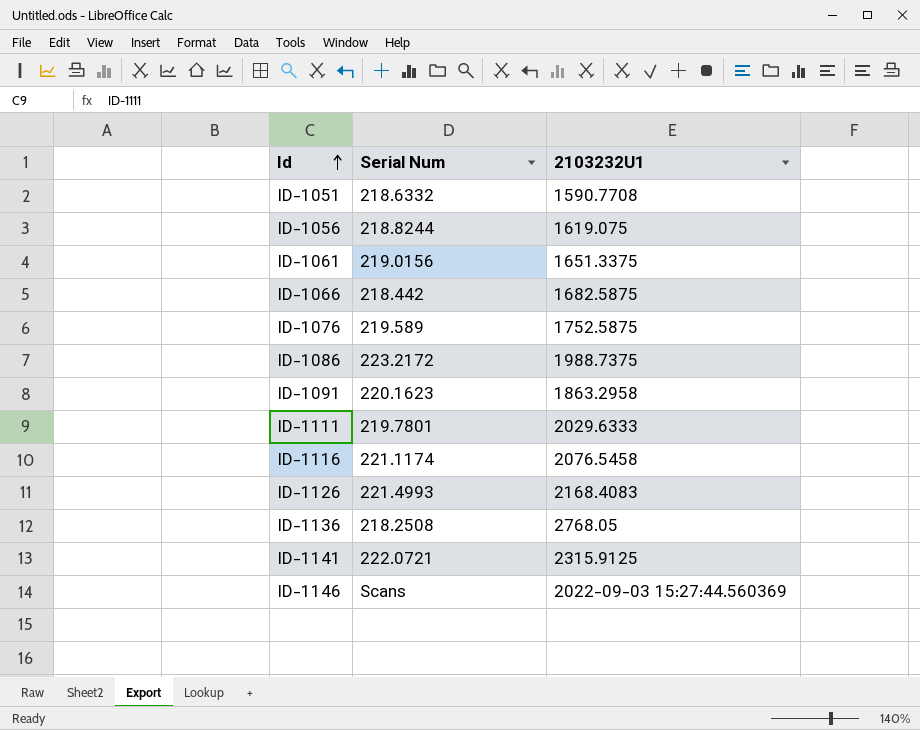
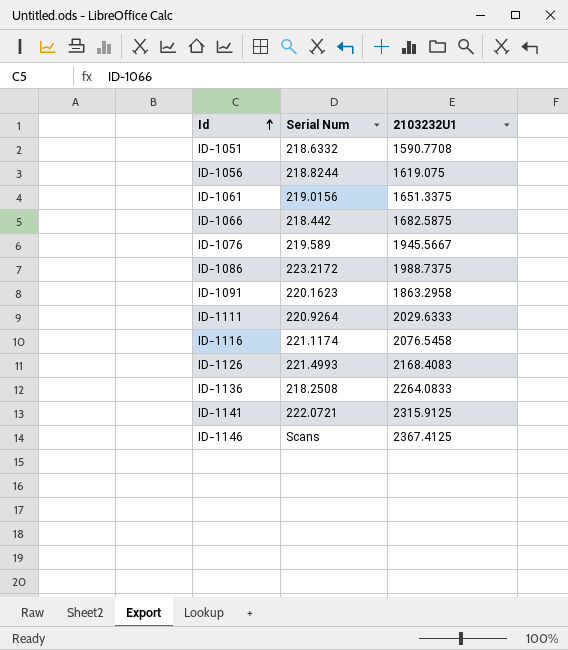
ID-1076 | 2103232U1: 1752.5875 -> 1945.5667
ID-1111 | Serial Num: 219.7801 -> 220.9264
ID-1136 | 2103232U1: 2768.05 -> 2264.0833
ID-1146 | 2103232U1: 2022-09-03 15:27:44.560369 -> 2367.4125

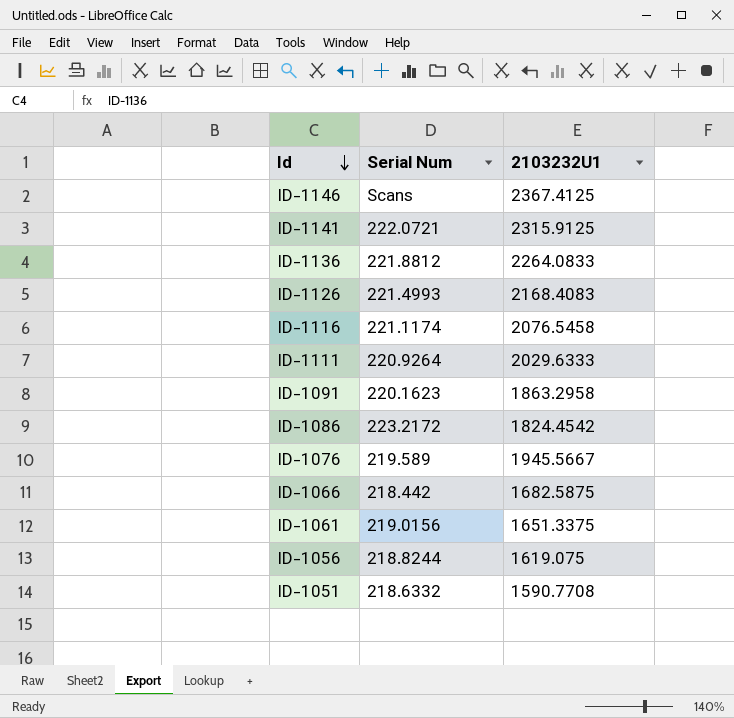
row order: Id ascending -> Id descending
ID-1136 | Serial Num: 218.2508 -> 221.8812
ID-1086 | 2103232U1: 1988.7375 -> 1824.4542

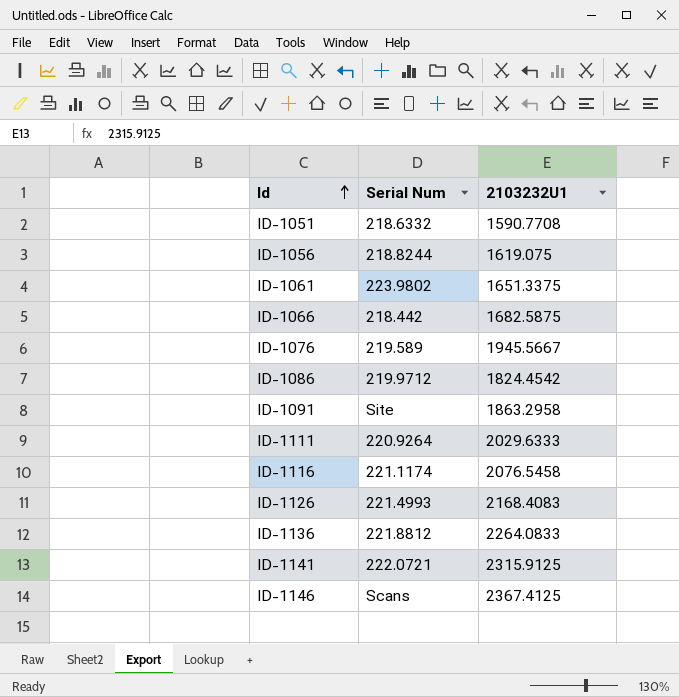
row order: Id descending -> Id ascending
ID-1061 | Serial Num: 219.0156 -> 223.9802
ID-1086 | Serial Num: 223.2172 -> 219.9712
ID-1091 | Serial Num: 220.1623 -> Site

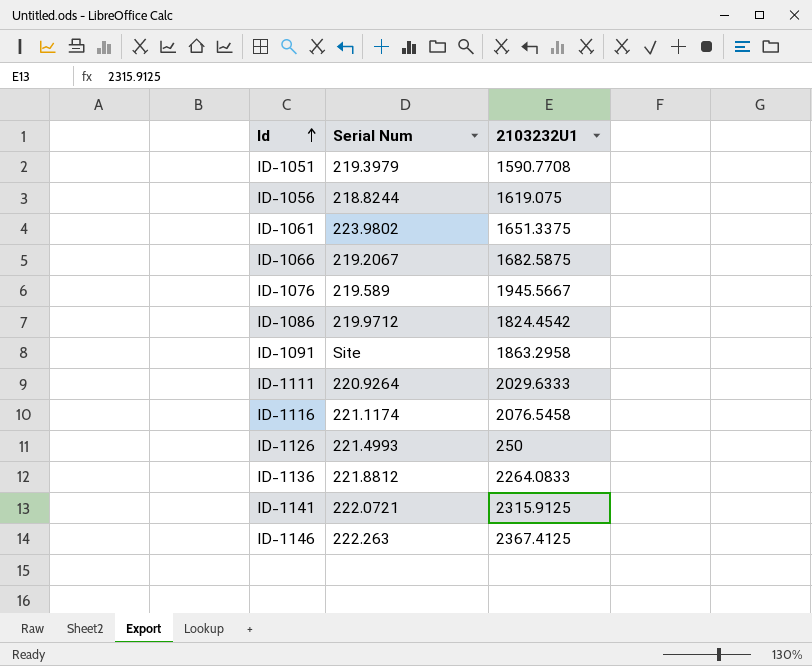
ID-1051 | Serial Num: 218.6332 -> 219.3979
ID-1066 | Serial Num: 218.442 -> 219.2067
ID-1126 | 2103232U1: 2168.4083 -> 250
ID-1146 | Serial Num: Scans -> 222.263

